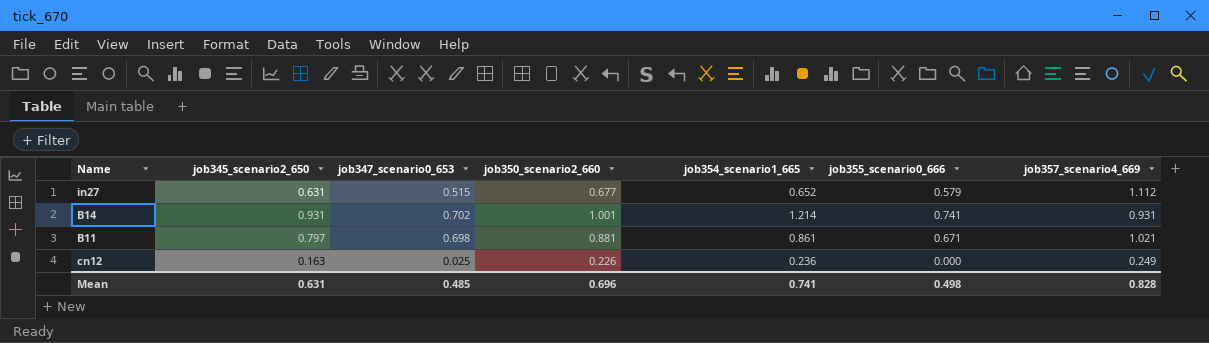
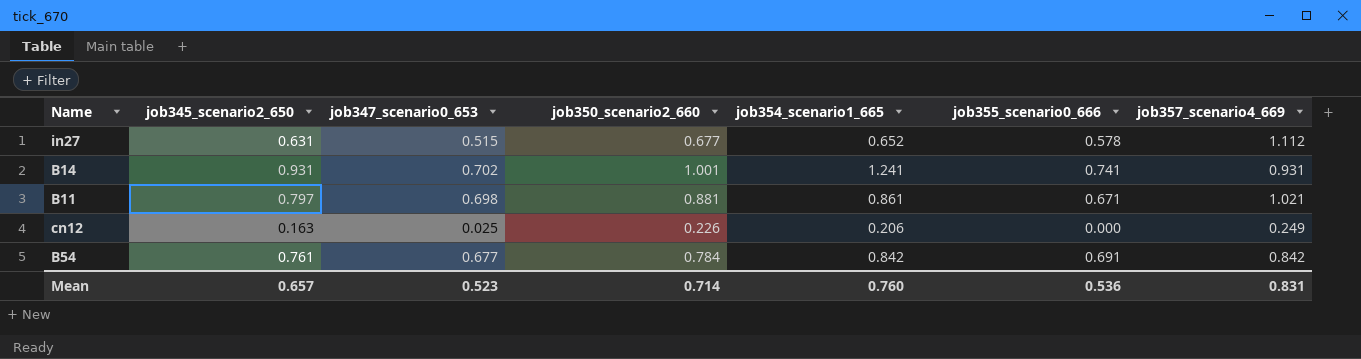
in27 | job355_scenario0_666: 0.579 -> 0.578
B14 | job354_scenario1_665: 1.214 -> 1.241
cn12 | job354_scenario1_665: 0.236 -> 0.206
row B54: none -> 0.761 | 0.677 | 0.784 | 0.842 | 0.691 | 0.842
Mean | job345_scenario2_650: 0.631 -> 0.657
Mean | job347_scenario0_653: 0.485 -> 0.523
Mean | job350_scenario2_660: 0.696 -> 0.714
Mean | job354_scenario1_665: 0.741 -> 0.760
Mean | job355_scenario0_666: 0.498 -> 0.536
Mean | job357_scenario4_669: 0.828 -> 0.831

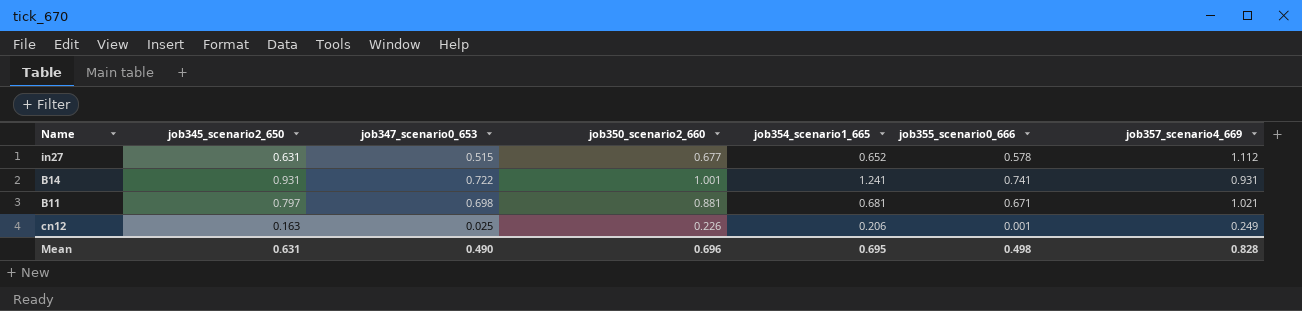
row B54: 0.761 | 0.677 | 0.784 | 0.842 | 0.691 | 0.842 -> none
B14 | job347_scenario0_653: 0.702 -> 0.722
B11 | job354_scenario1_665: 0.861 -> 0.681
cn12 | job355_scenario0_666: 0.000 -> 0.001
Mean | job345_scenario2_650: 0.657 -> 0.631
Mean | job347_scenario0_653: 0.523 -> 0.490
Mean | job350_scenario2_660: 0.714 -> 0.696
Mean | job354_scenario1_665: 0.760 -> 0.695
Mean | job355_scenario0_666: 0.536 -> 0.498
Mean | job357_scenario4_669: 0.831 -> 0.828

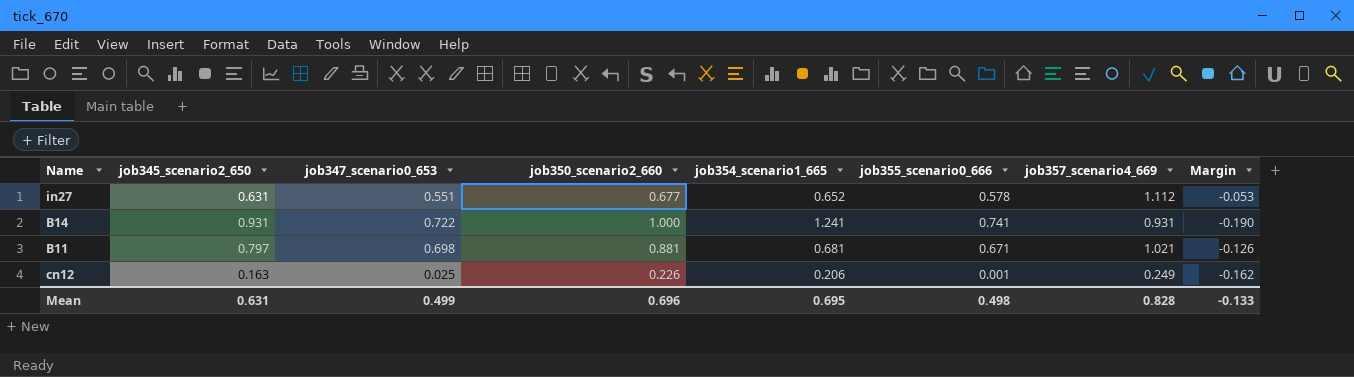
column Margin | formula: none -> [job355_scenario0_666] - [job345_scenario2_650]
in27 | job347_scenario0_653: 0.515 -> 0.551
B14 | job350_scenario2_660: 1.001 -> 1.000
Mean | job347_scenario0_653: 0.490 -> 0.499

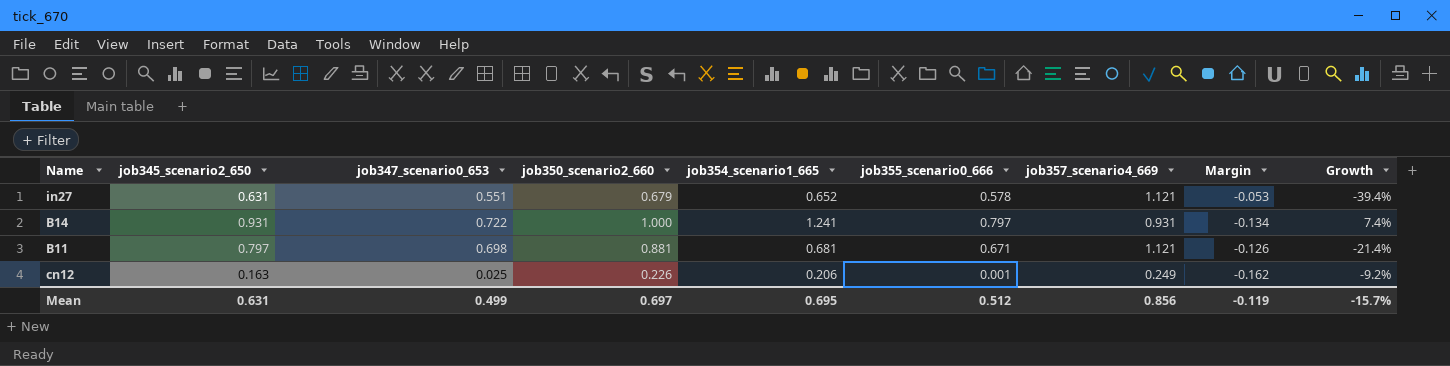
column Growth | formula: none -> ([job350_scenario2_660] - [job357_scenario4_669]) / [job357_scenario4_669]
in27 | job350_scenario2_660: 0.677 -> 0.679
in27 | job357_scenario4_669: 1.112 -> 1.121
B14 | job355_scenario0_666: 0.741 -> 0.797
B14 | Margin: -0.190 -> -0.134
B11 | job357_scenario4_669: 1.021 -> 1.121
Mean | job350_scenario2_660: 0.696 -> 0.697
Mean | job355_scenario0_666: 0.498 -> 0.512
Mean | job357_scenario4_669: 0.828 -> 0.856
Mean | Margin: -0.133 -> -0.119

